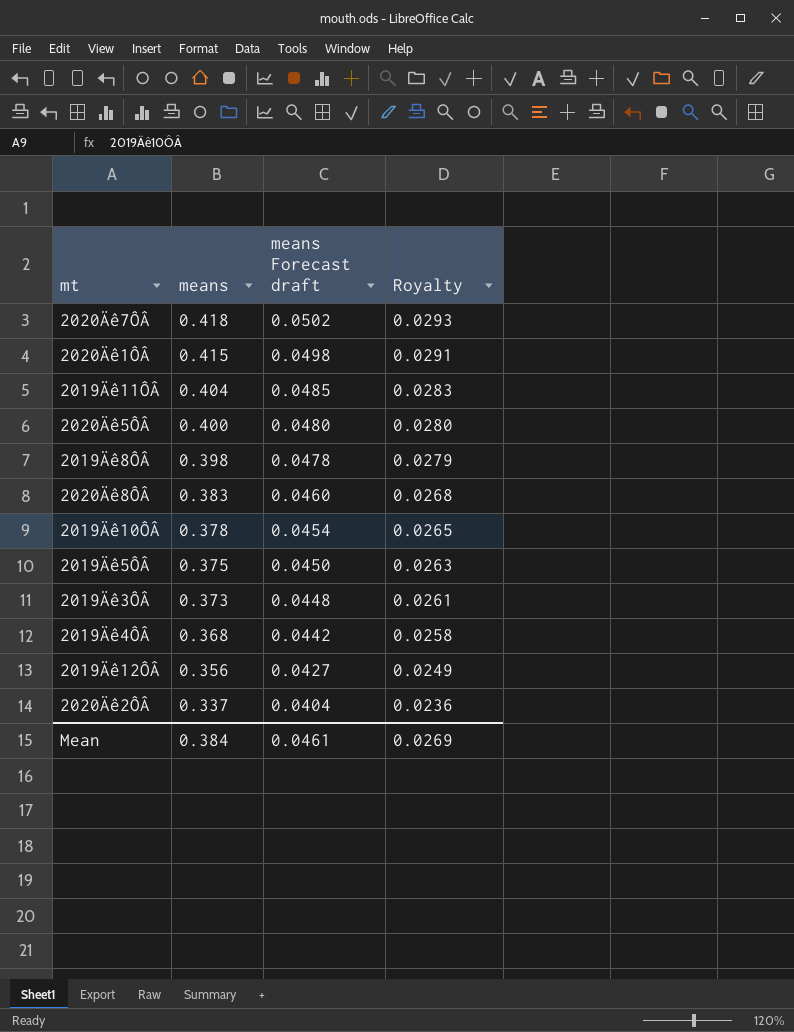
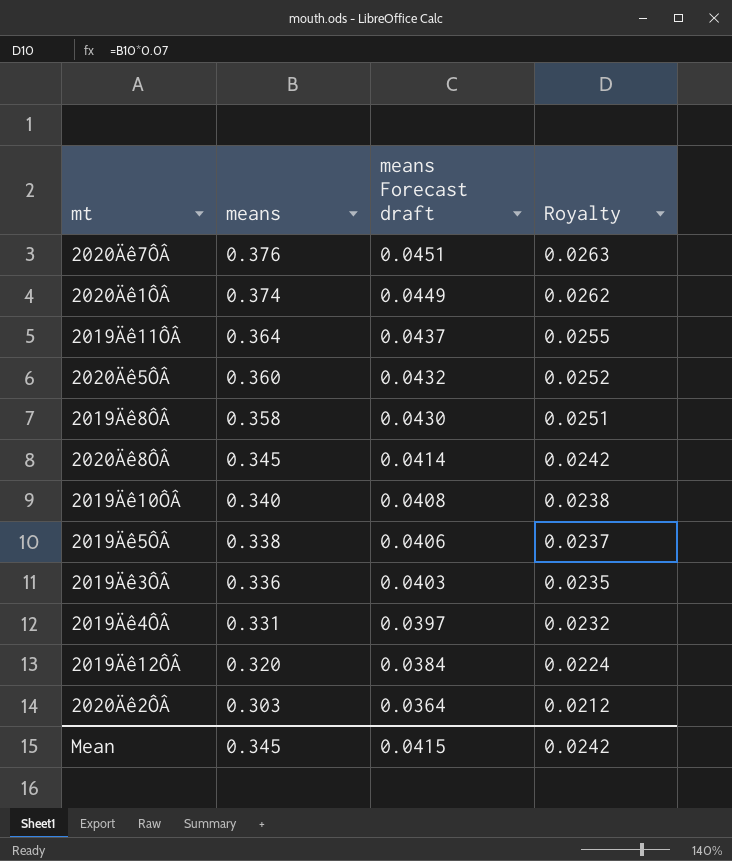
2020Äê7ÔÂ | means: 0.418 -> 0.376
2020Äê7ÔÂ | means Forecast draft: 0.0502 -> 0.0451
2020Äê7ÔÂ | Royalty: 0.0293 -> 0.0263
2020Äê1ÔÂ | means: 0.415 -> 0.374
2020Äê1ÔÂ | means Forecast draft: 0.0498 -> 0.0449
2020Äê1ÔÂ | Royalty: 0.0291 -> 0.0262
2019Äê11ÔÂ | means: 0.404 -> 0.364
2019Äê11ÔÂ | means Forecast draft: 0.0485 -> 0.0437
2019Äê11ÔÂ | Royalty: 0.0283 -> 0.0255
2020Äê5ÔÂ | means: 0.400 -> 0.360
2020Äê5ÔÂ | means Forecast draft: 0.0480 -> 0.0432
2020Äê5ÔÂ | Royalty: 0.0280 -> 0.0252
2019Äê8ÔÂ | means: 0.398 -> 0.358
2019Äê8ÔÂ | means Forecast draft: 0.0478 -> 0.0430
2019Äê8ÔÂ | Royalty: 0.0279 -> 0.0251
2020Äê8ÔÂ | means: 0.383 -> 0.345
2020Äê8ÔÂ | means Forecast draft: 0.0460 -> 0.0414
2020Äê8ÔÂ | Royalty: 0.0268 -> 0.0242
2019Äê10ÔÂ | means: 0.378 -> 0.340
2019Äê10ÔÂ | means Forecast draft: 0.0454 -> 0.0408
2019Äê10ÔÂ | Royalty: 0.0265 -> 0.0238
2019Äê5ÔÂ | means: 0.375 -> 0.338
2019Äê5ÔÂ | means Forecast draft: 0.0450 -> 0.0406
2019Äê5ÔÂ | Royalty: 0.0263 -> 0.0237
2019Äê3ÔÂ | means: 0.373 -> 0.336
2019Äê3ÔÂ | means Forecast draft: 0.0448 -> 0.0403
2019Äê3ÔÂ | Royalty: 0.0261 -> 0.0235
2019Äê4ÔÂ | means: 0.368 -> 0.331
2019Äê4ÔÂ | means Forecast draft: 0.0442 -> 0.0397
2019Äê4ÔÂ | Royalty: 0.0258 -> 0.0232
2019Äê12ÔÂ | means: 0.356 -> 0.320
2019Äê12ÔÂ | means Forecast draft: 0.0427 -> 0.0384
2019Äê12ÔÂ | Royalty: 0.0249 -> 0.0224
2020Äê2ÔÂ | means: 0.337 -> 0.303
2020Äê2ÔÂ | means Forecast draft: 0.0404 -> 0.0364
2020Äê2ÔÂ | Royalty: 0.0236 -> 0.0212
Mean | means: 0.384 -> 0.345
Mean | means Forecast draft: 0.0461 -> 0.0415
Mean | Royalty: 0.0269 -> 0.0242

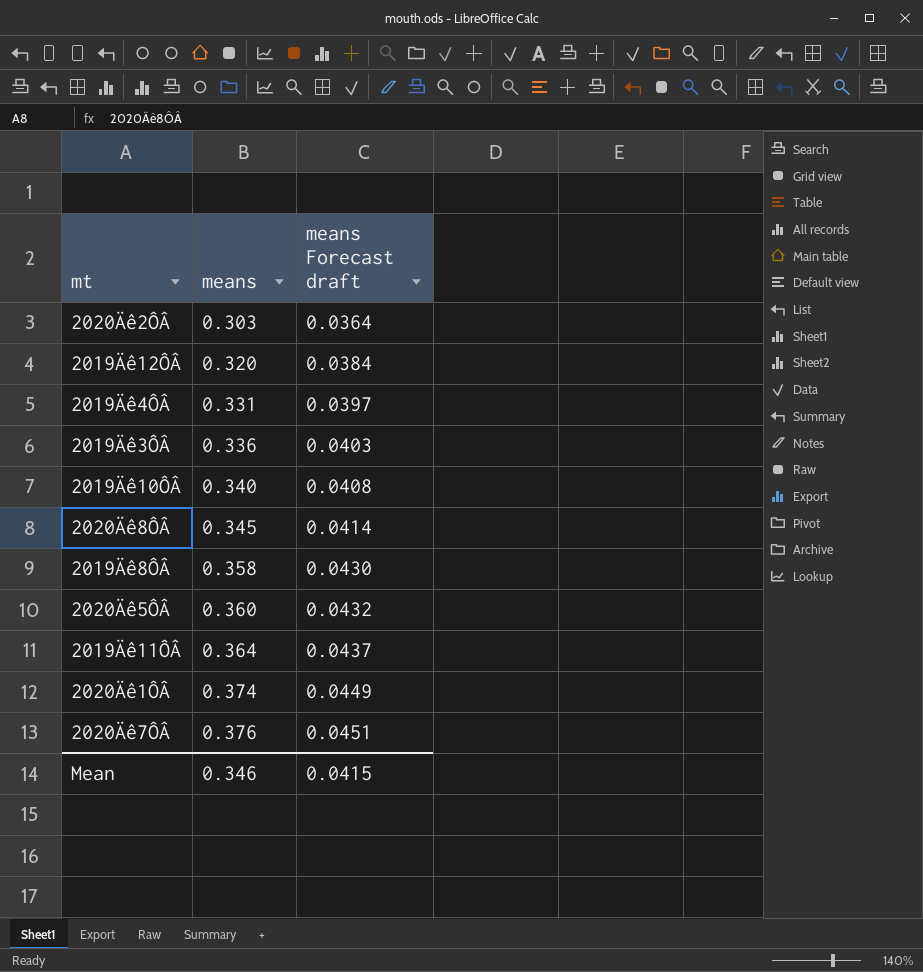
row order: means descending -> means ascending
column Royalty | formula: [means] * 0.07 -> none
row 2019Äê5ÔÂ: 0.338 | 0.0406 | 0.0237 -> none
Mean | means: 0.345 -> 0.346

